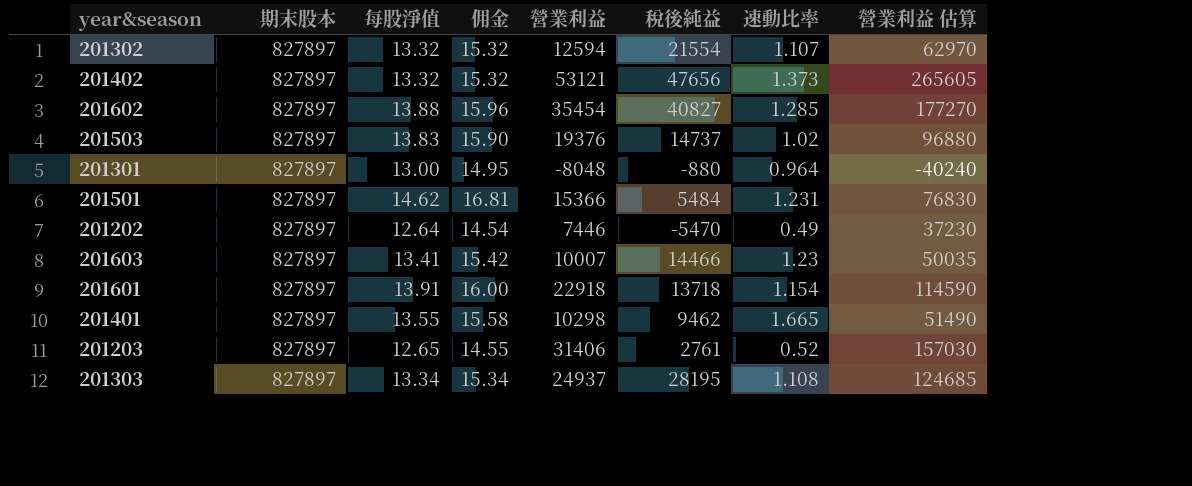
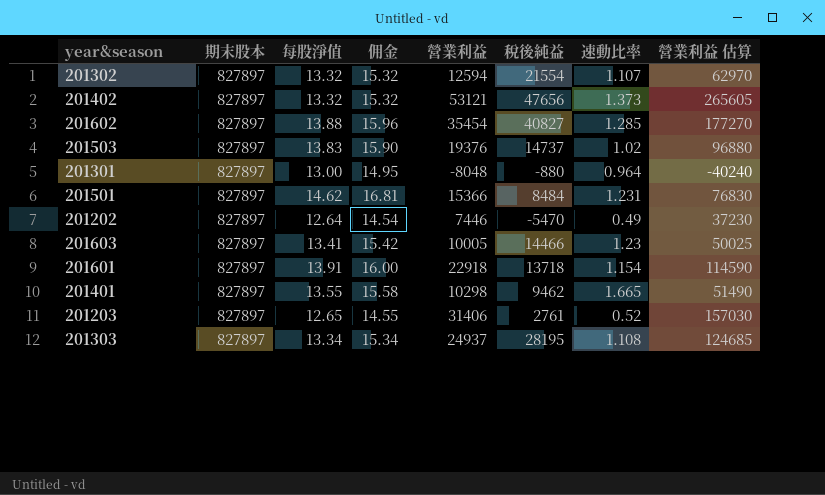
201501 | 稅後純益: 5484 -> 8484
201603 | 營業利益: 10007 -> 10005
201603 | 營業利益 估算: 50035 -> 50025

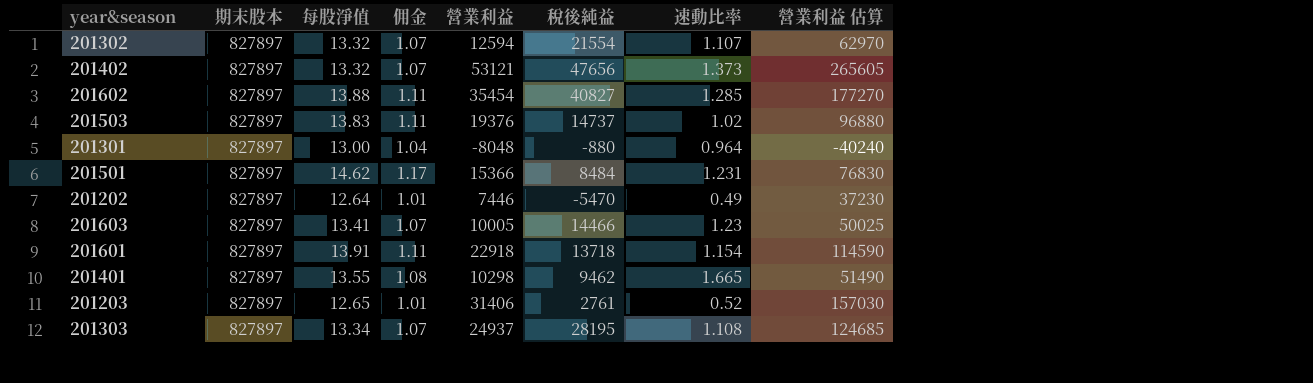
column 佣金 | formula: [每股淨值] * 1.15 -> [每股淨值] * 0.08

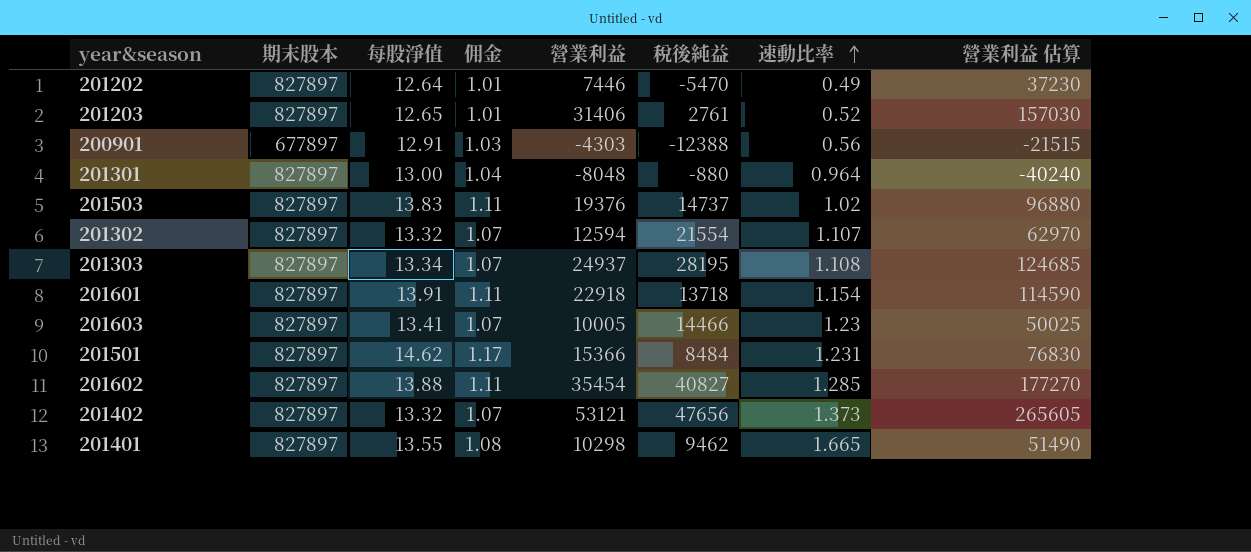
row order: none -> 速動比率 ascending
row 200901: none -> 677897 | 12.91 | 1.03 | -4303 | -12388 | 0.56 | -21515

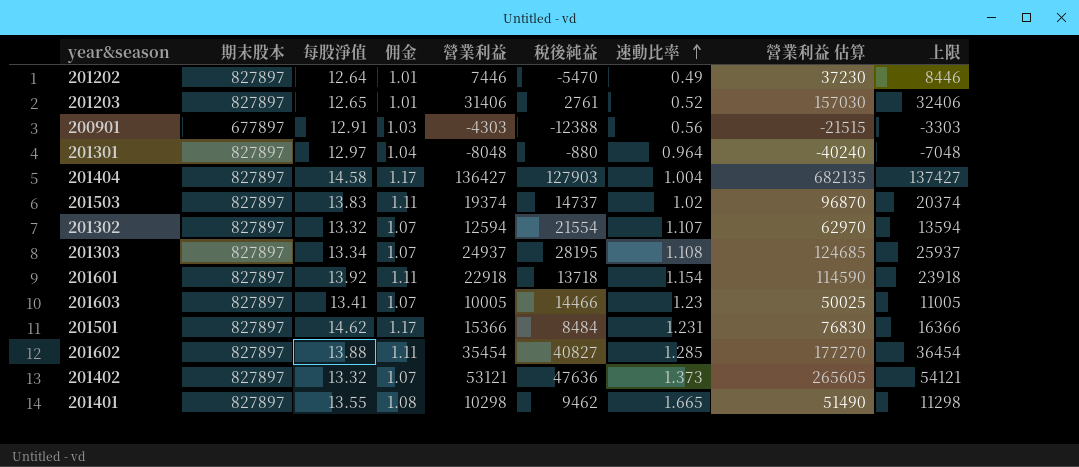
column 上限 | formula: none -> [營業利益] + 1000
201301 | 每股淨值: 13.00 -> 12.97
row 201404: none -> 827897 | 14.58 | 1.17 | 136427 | 127903 | 1.004 | 682135 | 137427
201503 | 營業利益: 19376 -> 19374
201503 | 營業利益 估算: 96880 -> 96870
201601 | 每股淨值: 13.91 -> 13.92
201402 | 稅後純益: 47656 -> 47636

